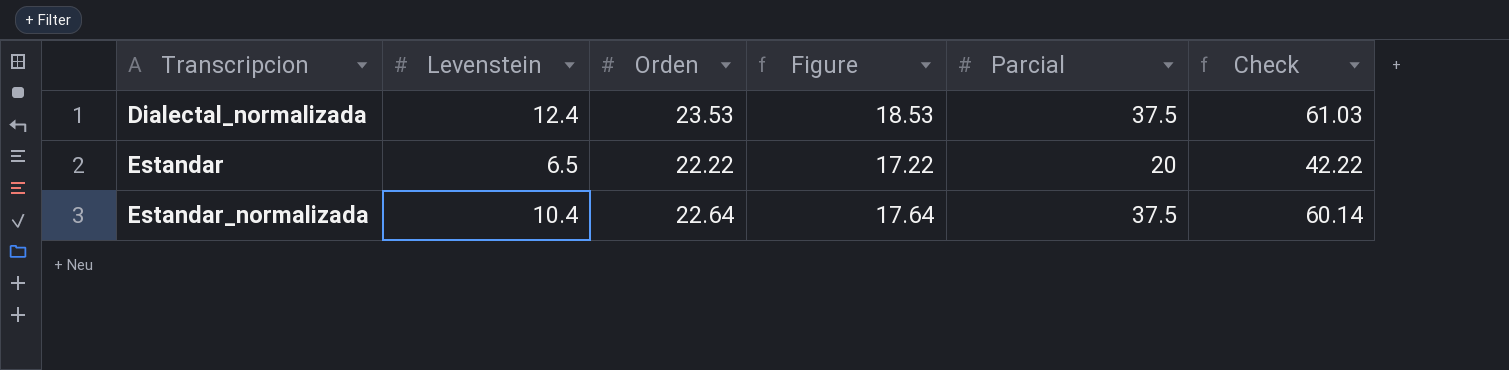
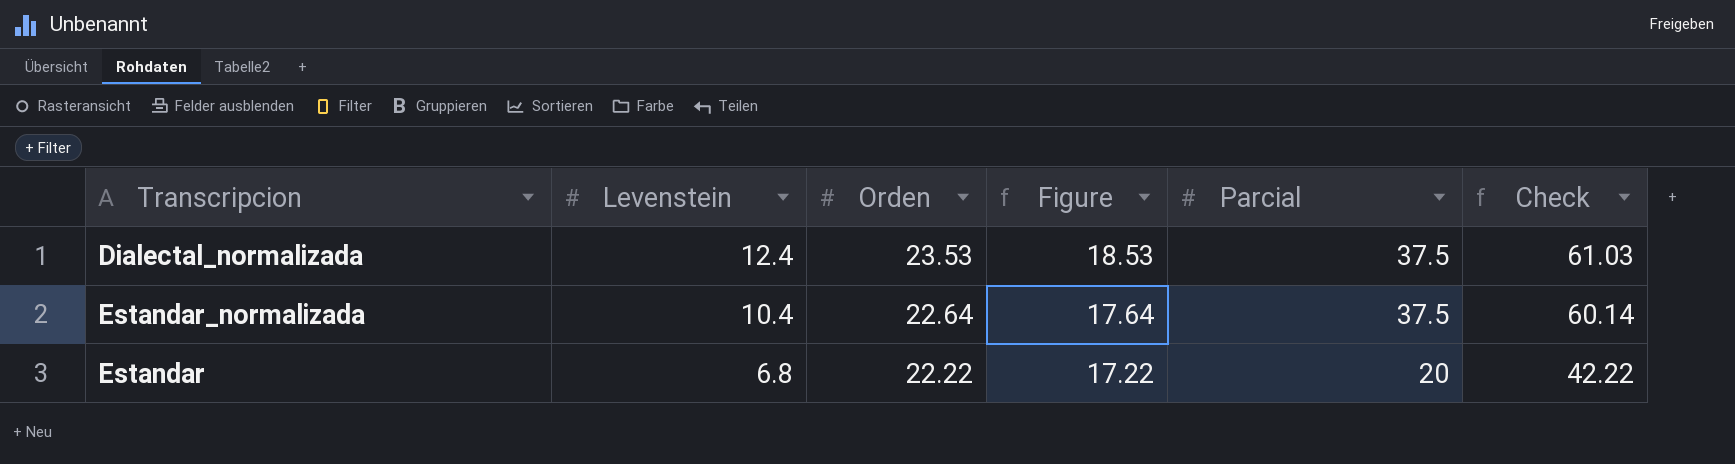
row order: Transcripcion ascending -> Levenstein descending
Estandar | Levenstein: 6.5 -> 6.8

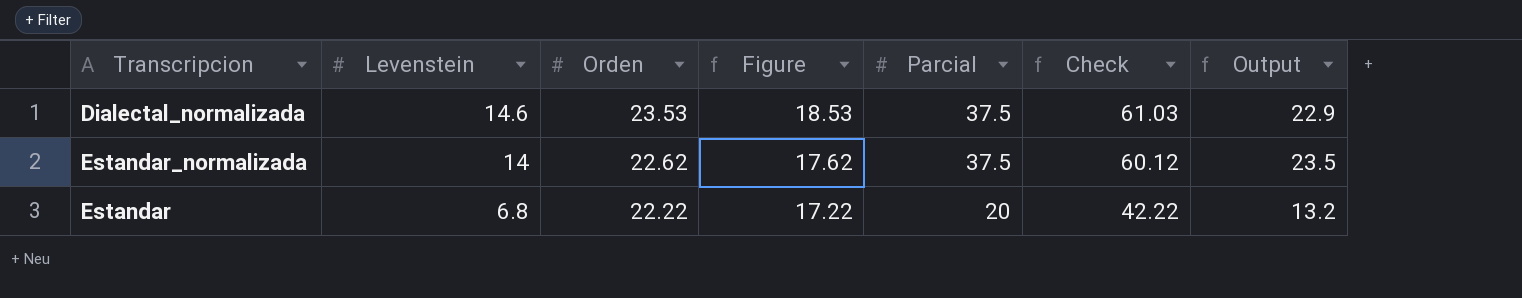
column Output | formula: none -> [Parcial] - [Levenstein]
Dialectal_normalizada | Levenstein: 12.4 -> 14.6
Estandar_normalizada | Levenstein: 10.4 -> 14
Estandar_normalizada | Orden: 22.64 -> 22.62
Estandar_normalizada | Figure: 17.64 -> 17.62
Estandar_normalizada | Check: 60.14 -> 60.12

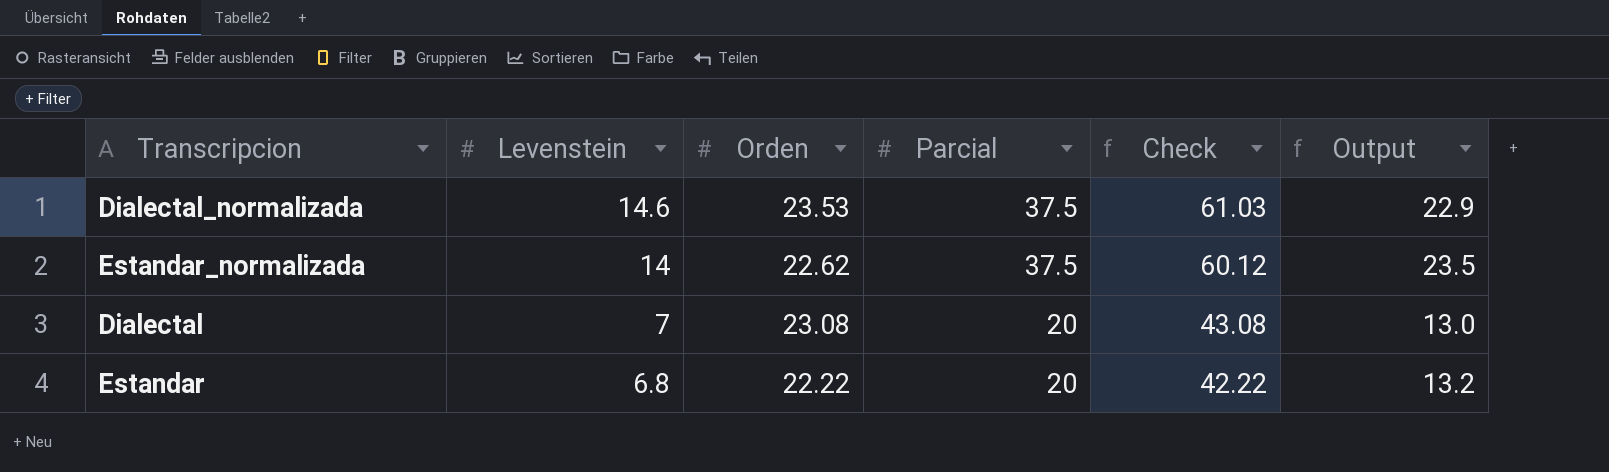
column Figure | formula: [Orden] - 5 -> none
row Dialectal: none -> 7 | 23.08 | 20 | 43.08 | 13.0

